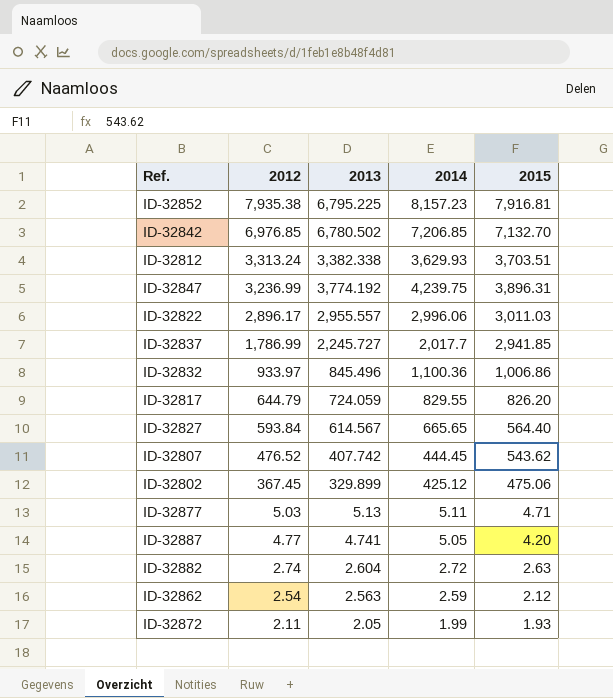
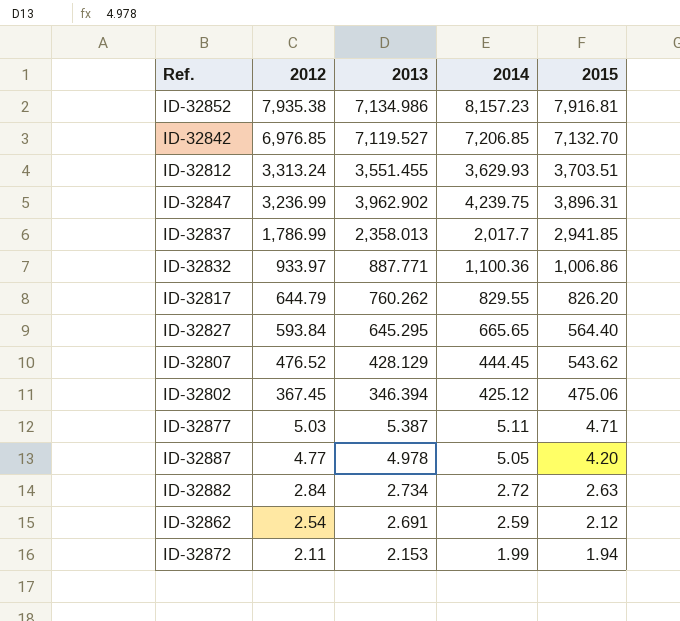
row ID-32822: 2,896.17 | 2,955.557 | 2,996.06 | 3,011.03 -> none
ID-32852 | 2013: 6,795.225 -> 7,134.986
ID-32842 | 2013: 6,780.502 -> 7,119.527
ID-32812 | 2013: 3,382.338 -> 3,551.455
ID-32847 | 2013: 3,774.192 -> 3,962.902
ID-32837 | 2013: 2,245.727 -> 2,358.013
ID-32832 | 2013: 845.496 -> 887.771
ID-32817 | 2013: 724.059 -> 760.262
ID-32827 | 2013: 614.567 -> 645.295
ID-32807 | 2013: 407.742 -> 428.129
ID-32802 | 2013: 329.899 -> 346.394
ID-32877 | 2013: 5.13 -> 5.387
ID-32887 | 2013: 4.741 -> 4.978
ID-32882 | 2012: 2.74 -> 2.84
ID-32882 | 2013: 2.604 -> 2.734
ID-32862 | 2013: 2.563 -> 2.691
ID-32872 | 2013: 2.05 -> 2.153
ID-32872 | 2015: 1.93 -> 1.94

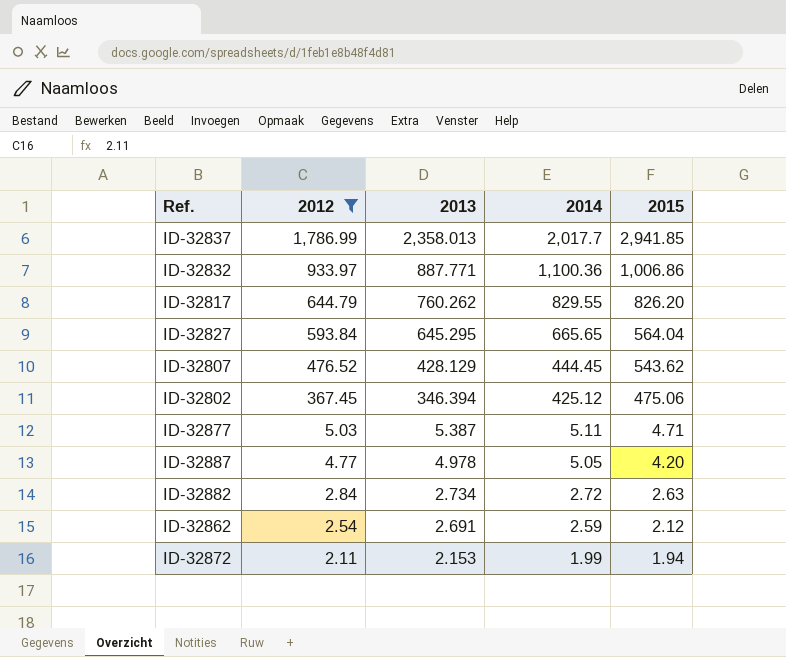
filter: none -> 2012 <= 1,786.99
ID-32827 | 2015: 564.40 -> 564.04

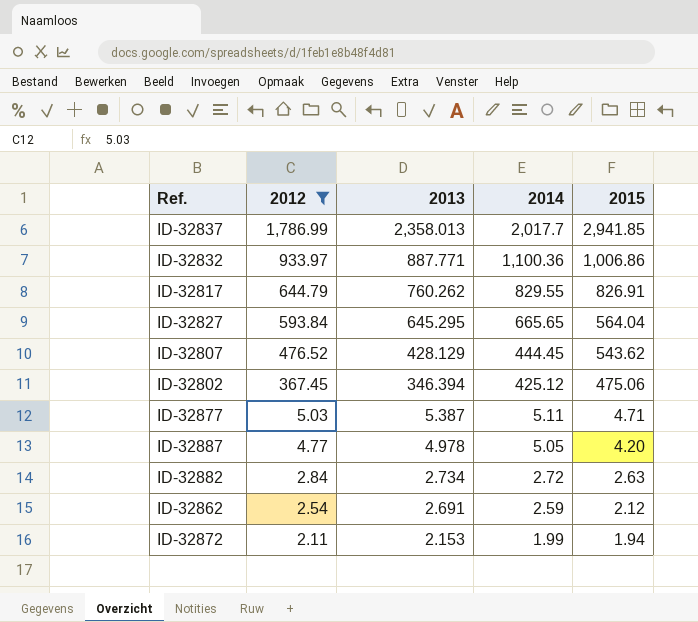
ID-32817 | 2015: 826.20 -> 826.91

